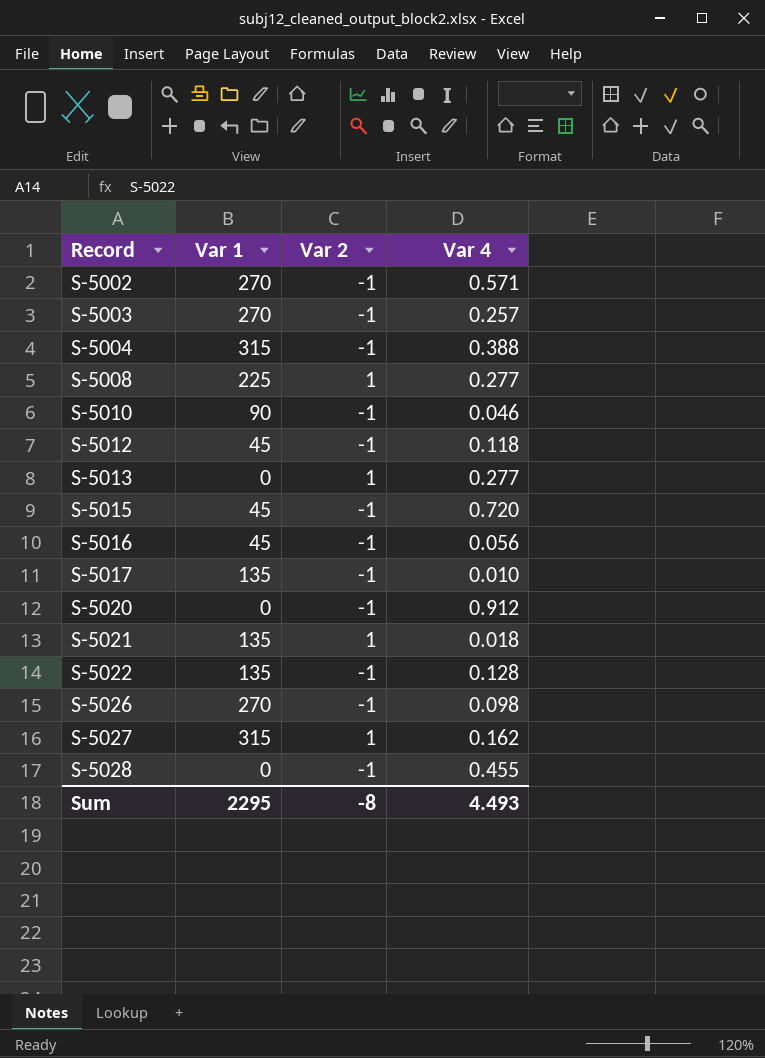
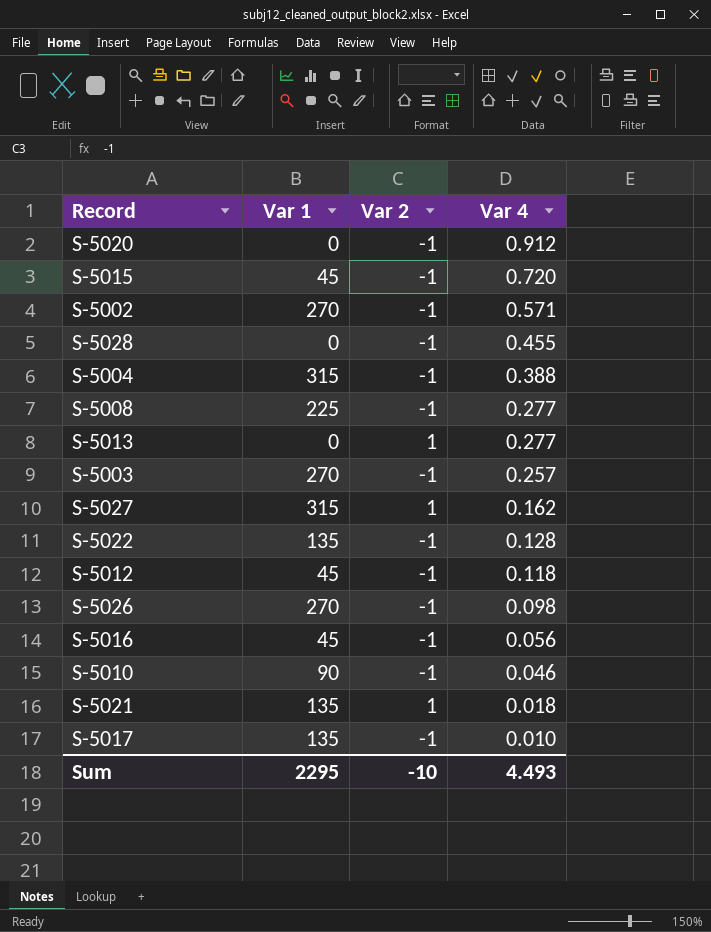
row order: Record ascending -> Var 4 descending
S-5008 | Var 2: 1 -> -1
Sum | Var 2: -8 -> -10

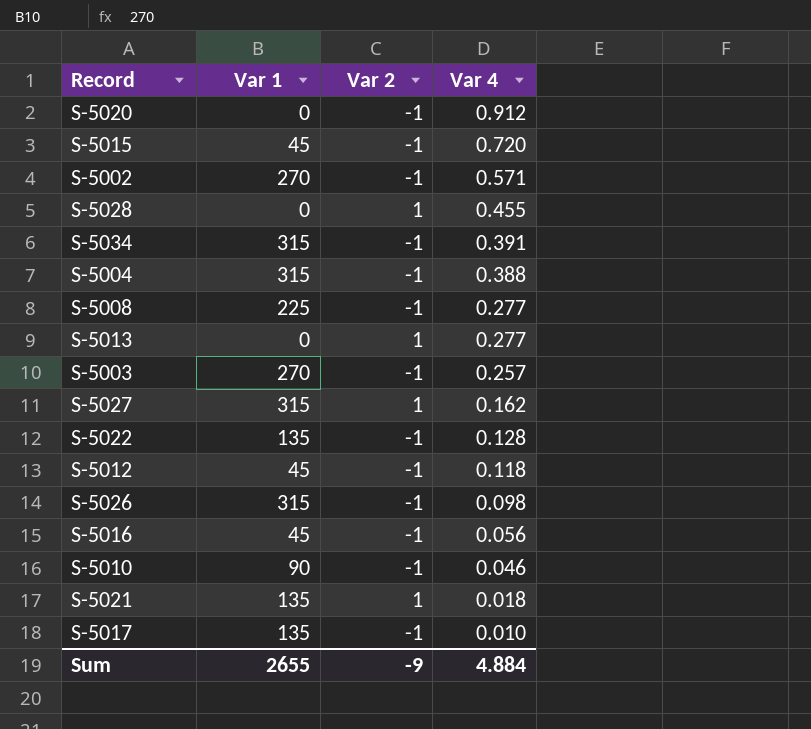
S-5028 | Var 2: -1 -> 1
row S-5034: none -> 315 | -1 | 0.391
S-5026 | Var 1: 270 -> 315
Sum | Var 1: 2295 -> 2655
Sum | Var 2: -10 -> -9
Sum | Var 4: 4.493 -> 4.884

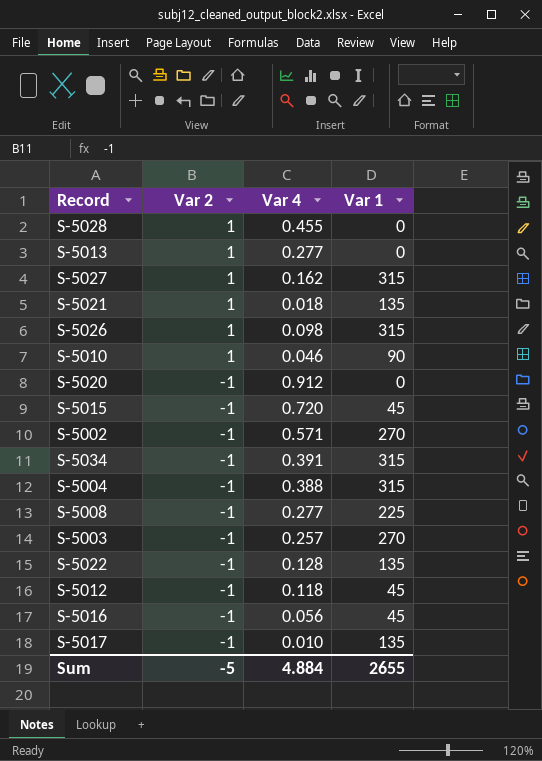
row order: Var 4 descending -> Var 2 descending
column Var 1 | position: 2 -> 4
S-5026 | Var 2: -1 -> 1
S-5010 | Var 2: -1 -> 1
Sum | Var 2: -9 -> -5

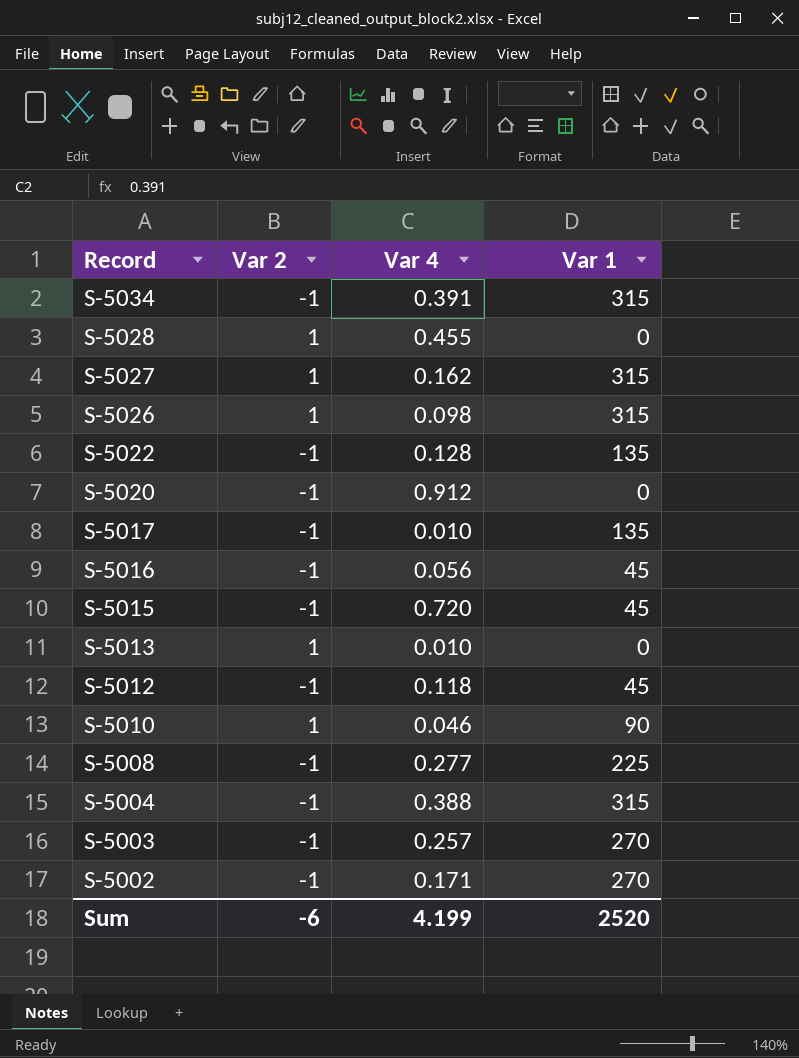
row order: Var 2 descending -> Record descending
row S-5021: 1 | 0.018 | 135 -> none
S-5013 | Var 4: 0.277 -> 0.010
S-5002 | Var 4: 0.571 -> 0.171
Sum | Var 2: -5 -> -6
Sum | Var 4: 4.884 -> 4.199
Sum | Var 1: 2655 -> 2520

